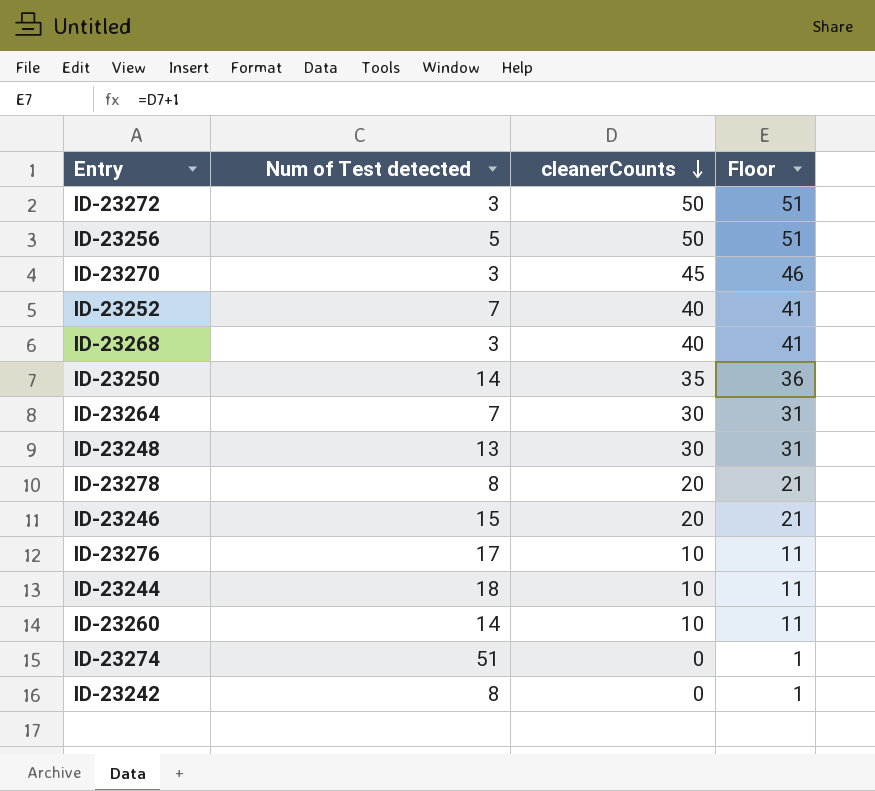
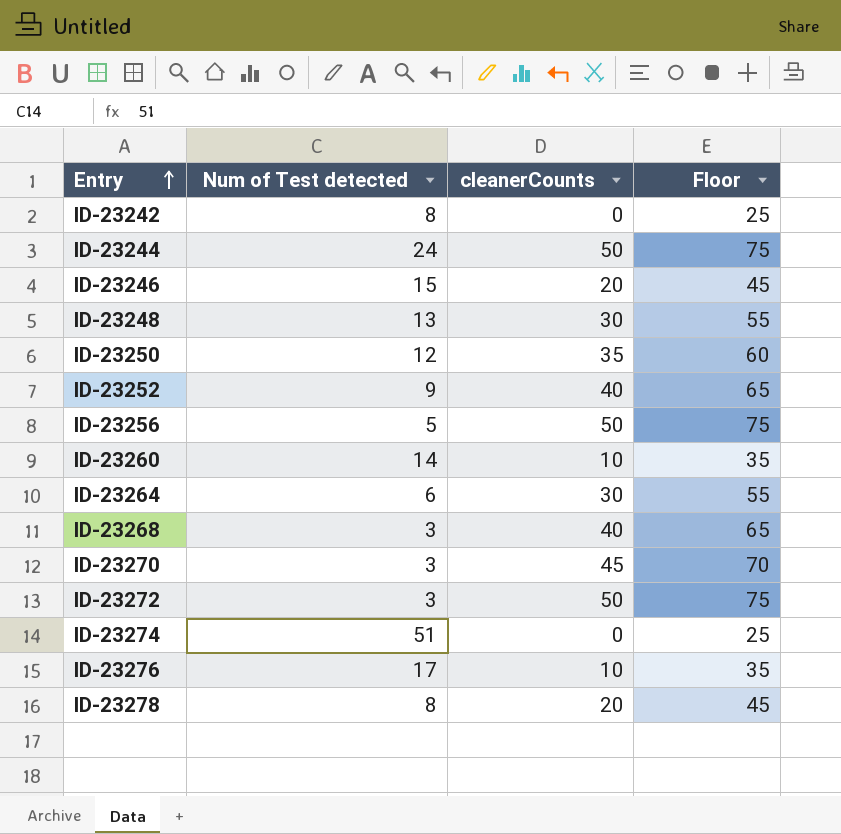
row order: cleanerCounts descending -> Entry ascending
column Floor | formula: [cleanerCounts] + 1 -> [cleanerCounts] + 25
ID-23244 | Num of Test detected: 18 -> 24
ID-23244 | cleanerCounts: 10 -> 50
ID-23250 | Num of Test detected: 14 -> 12
ID-23252 | Num of Test detected: 7 -> 9
ID-23264 | Num of Test detected: 7 -> 6

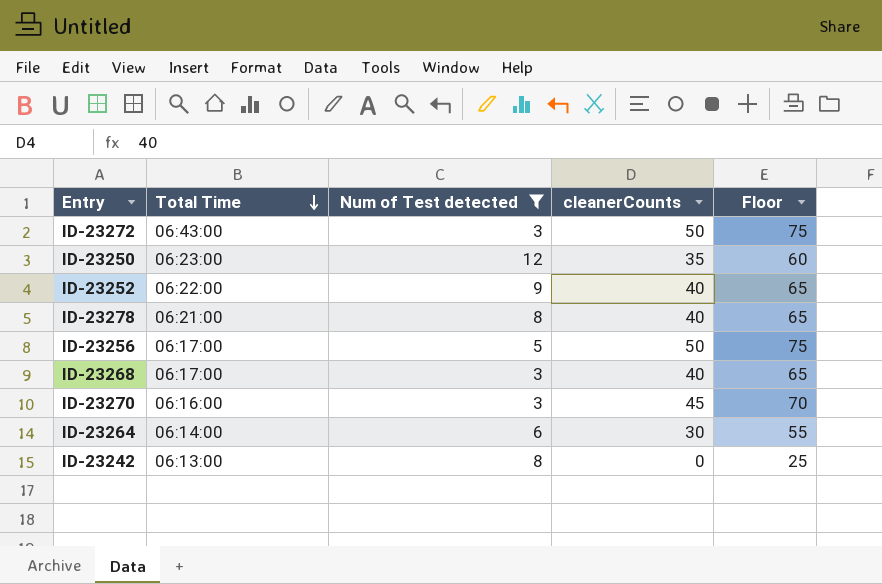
filter: none -> Num of Test detected <= 12
row order: Entry ascending -> Total Time descending
column Total Time | position: none -> 2
ID-23278 | cleanerCounts: 20 -> 40
ID-23278 | Floor: 45 -> 65

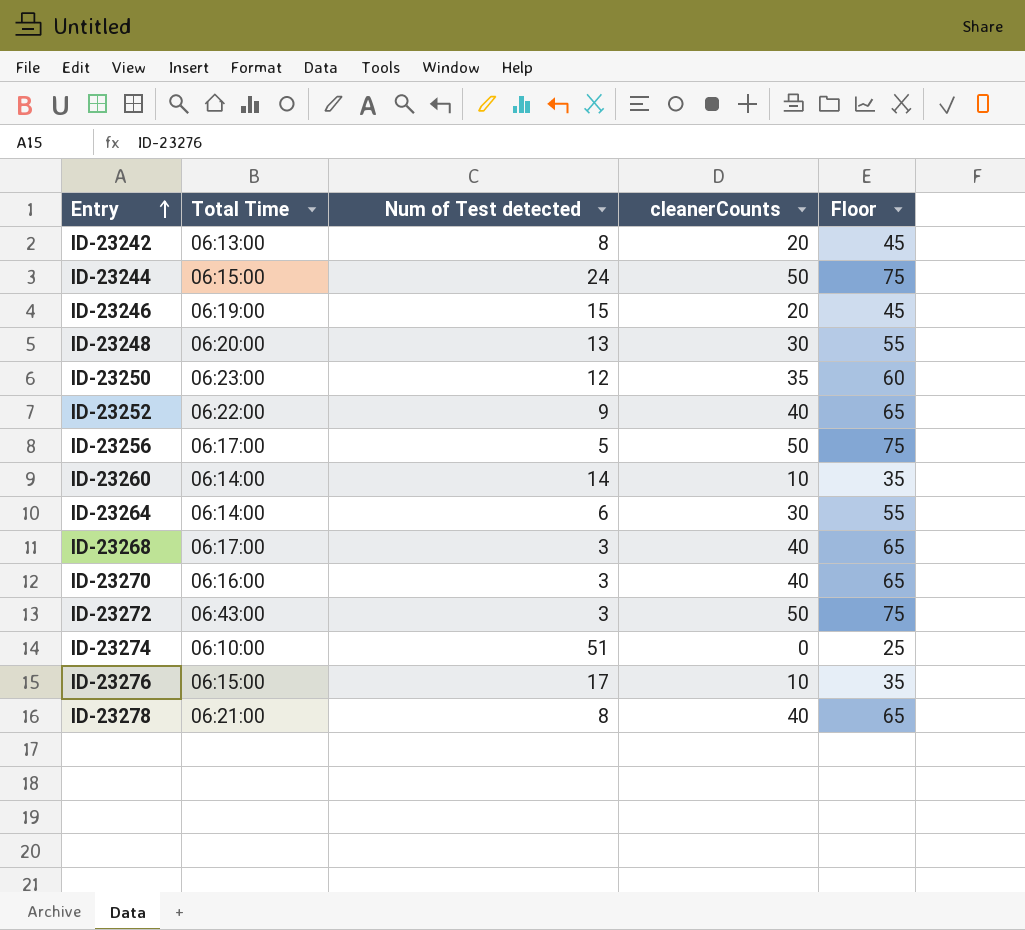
filter: Num of Test detected <= 12 -> none
row order: Total Time descending -> Entry ascending
ID-23242 | cleanerCounts: 0 -> 20
ID-23242 | Floor: 25 -> 45
ID-23270 | cleanerCounts: 45 -> 40
ID-23270 | Floor: 70 -> 65

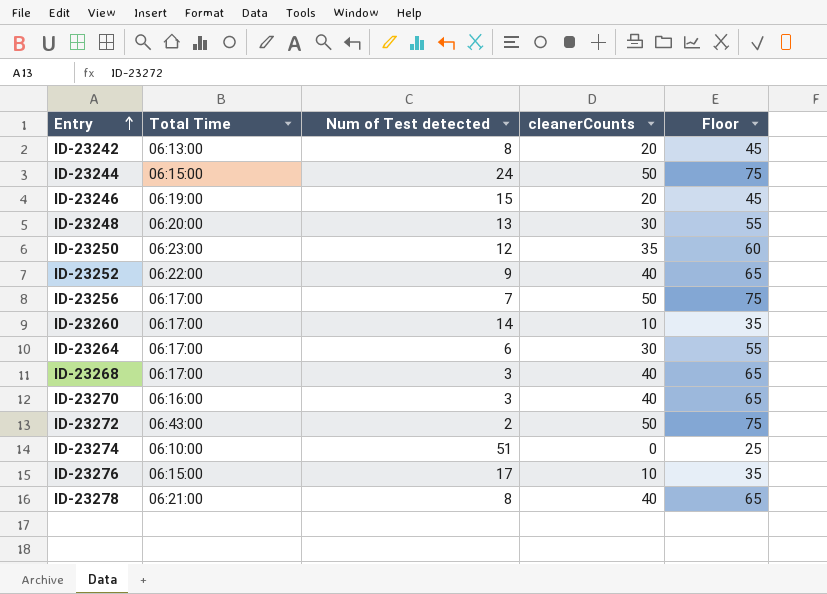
ID-23256 | Num of Test detected: 5 -> 7
ID-23260 | Total Time: 06:14:00 -> 06:17:00
ID-23264 | Total Time: 06:14:00 -> 06:17:00
ID-23272 | Num of Test detected: 3 -> 2

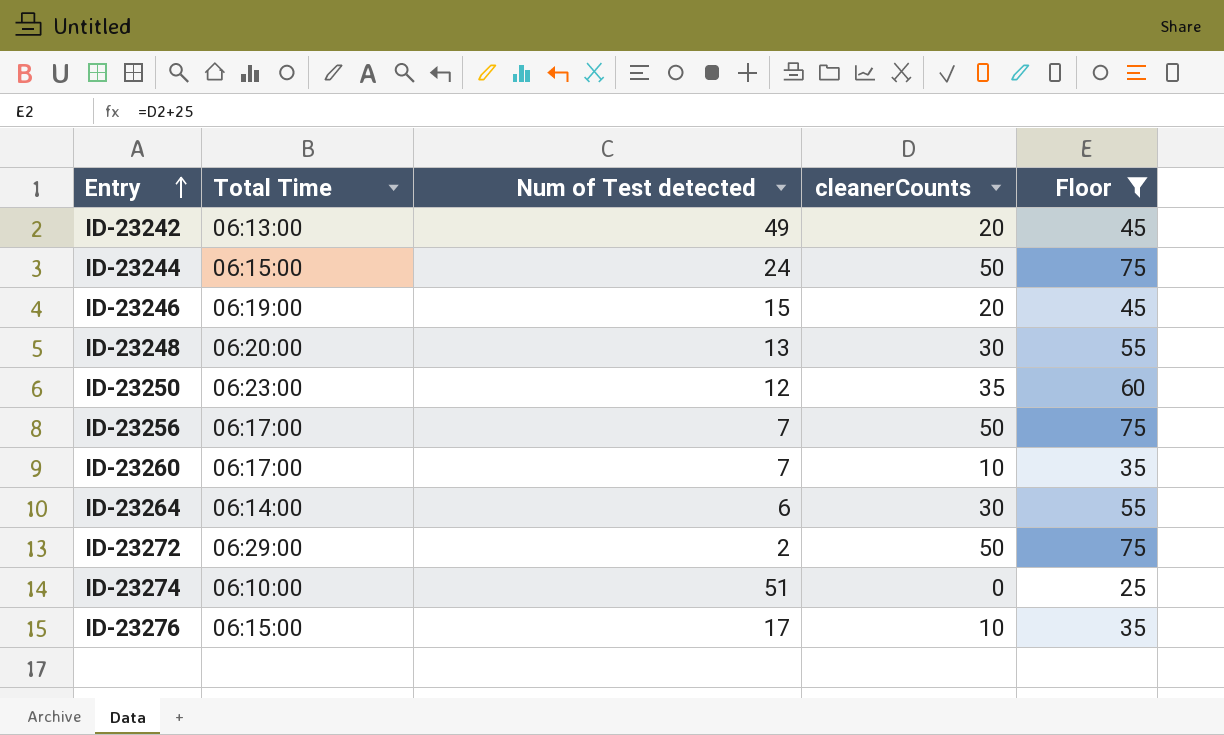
filter: none -> Floor != 65
ID-23242 | Num of Test detected: 8 -> 49
ID-23260 | Num of Test detected: 14 -> 7
ID-23264 | Total Time: 06:17:00 -> 06:14:00
ID-23272 | Total Time: 06:43:00 -> 06:29:00

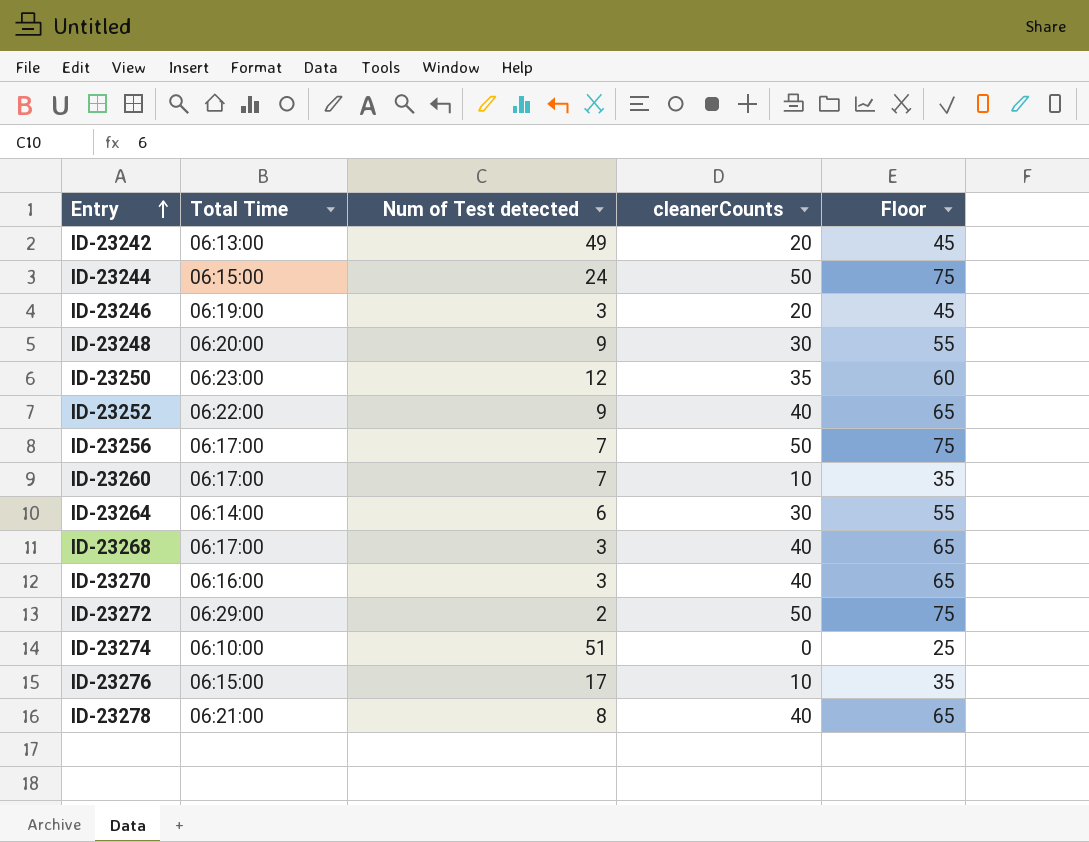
filter: Floor != 65 -> none
ID-23246 | Num of Test detected: 15 -> 3
ID-23248 | Num of Test detected: 13 -> 9

